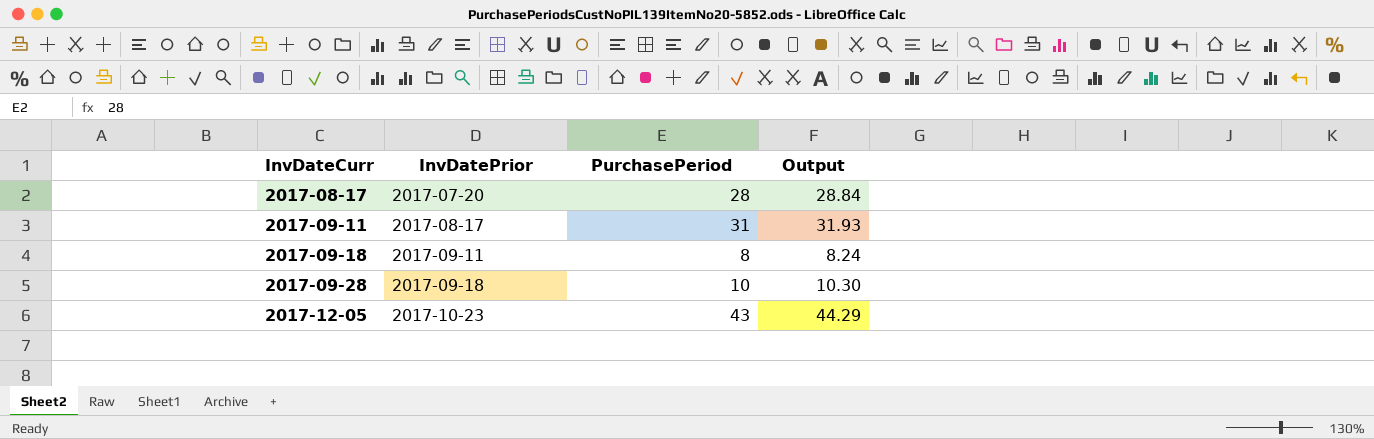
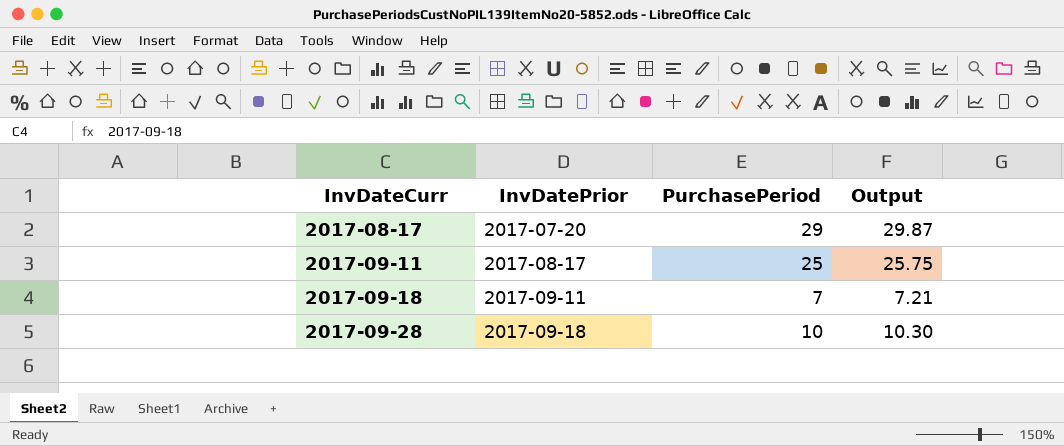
row 2017-12-05: 2017-10-23 | 43 | 44.29 -> none
2017-08-17 | PurchasePeriod: 28 -> 29
2017-08-17 | Output: 28.84 -> 29.87
2017-09-11 | PurchasePeriod: 31 -> 25
2017-09-11 | Output: 31.93 -> 25.75
2017-09-18 | PurchasePeriod: 8 -> 7
2017-09-18 | Output: 8.24 -> 7.21

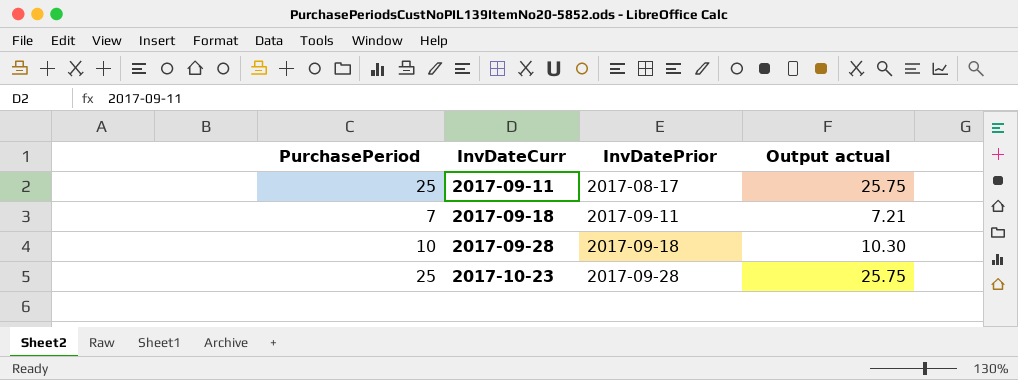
column PurchasePeriod | position: 3 -> 1
column name: Output -> Output actual
row 2017-08-17: 2017-07-20 | 29 | 29.87 -> none
row 2017-10-23: none -> 25 | 2017-09-28 | 25.75

